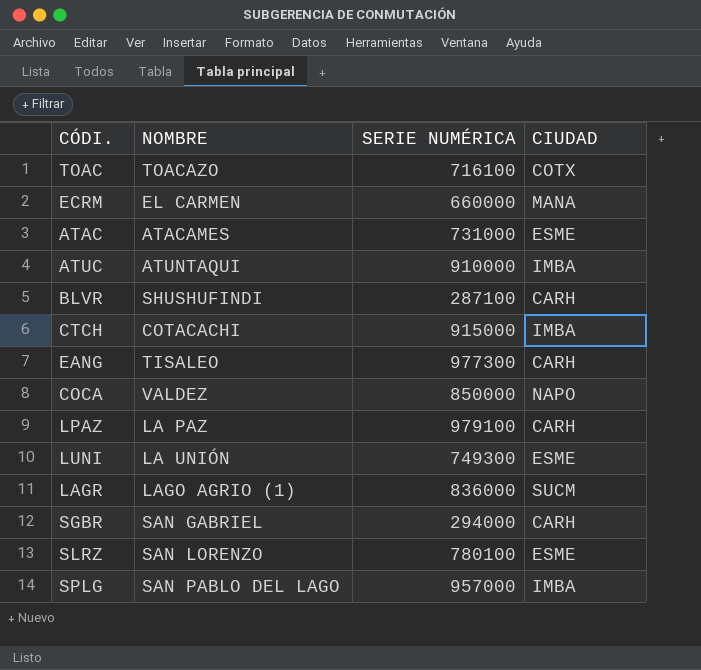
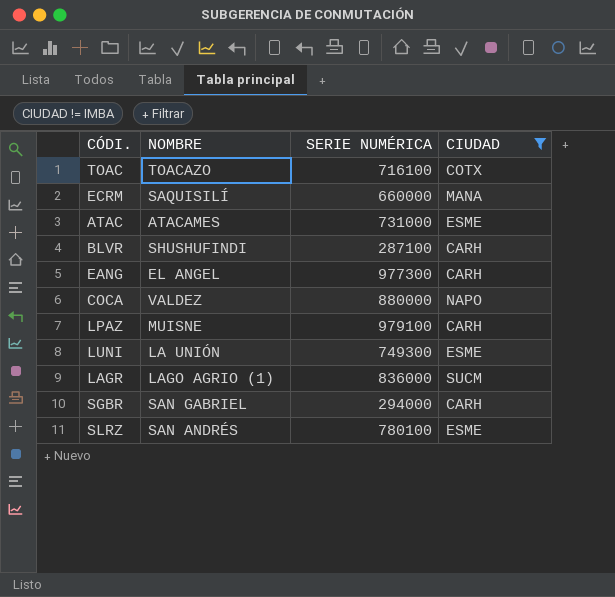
filter: none -> CIUDAD != IMBA
ECRM | NOMBRE: EL CARMEN -> SAQUISILÍ
EANG | NOMBRE: TISALEO -> EL ANGEL
COCA | SERIE NUMÉRICA: 850000 -> 880000
LPAZ | NOMBRE: LA PAZ -> MUISNE
SLRZ | NOMBRE: SAN LORENZO -> SAN ANDRÉS

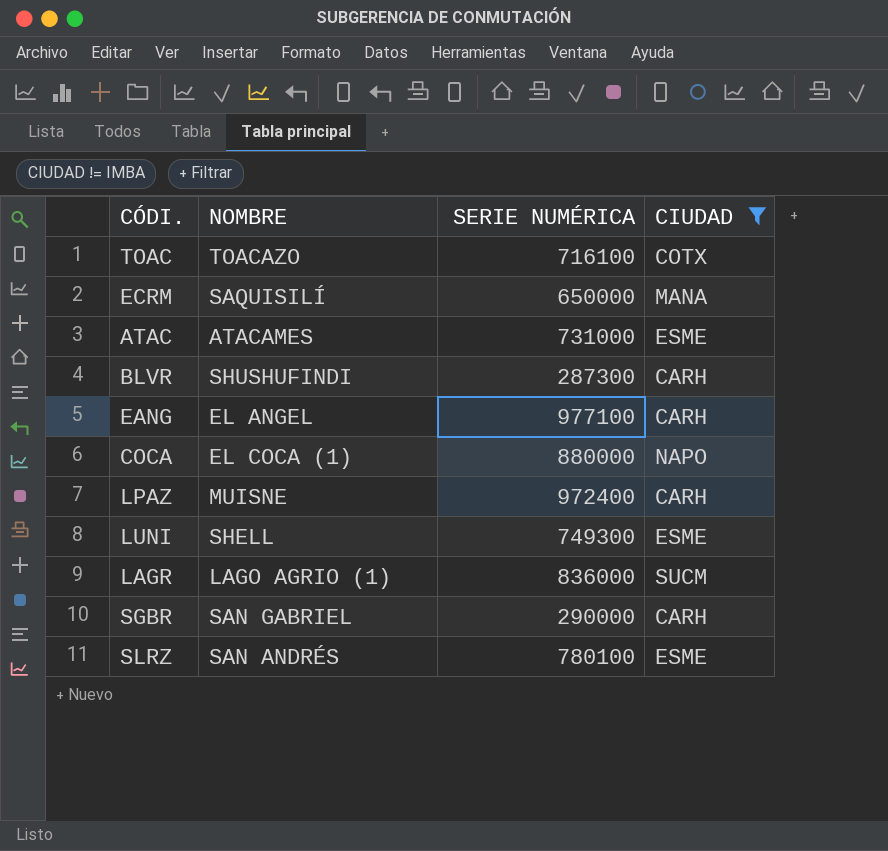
ECRM | SERIE NUMÉRICA: 660000 -> 650000
BLVR | SERIE NUMÉRICA: 287100 -> 287300
EANG | SERIE NUMÉRICA: 977300 -> 977100
COCA | NOMBRE: VALDEZ -> EL COCA (1)
LPAZ | SERIE NUMÉRICA: 979100 -> 972400
LUNI | NOMBRE: LA UNIÓN -> SHELL
SGBR | SERIE NUMÉRICA: 294000 -> 290000

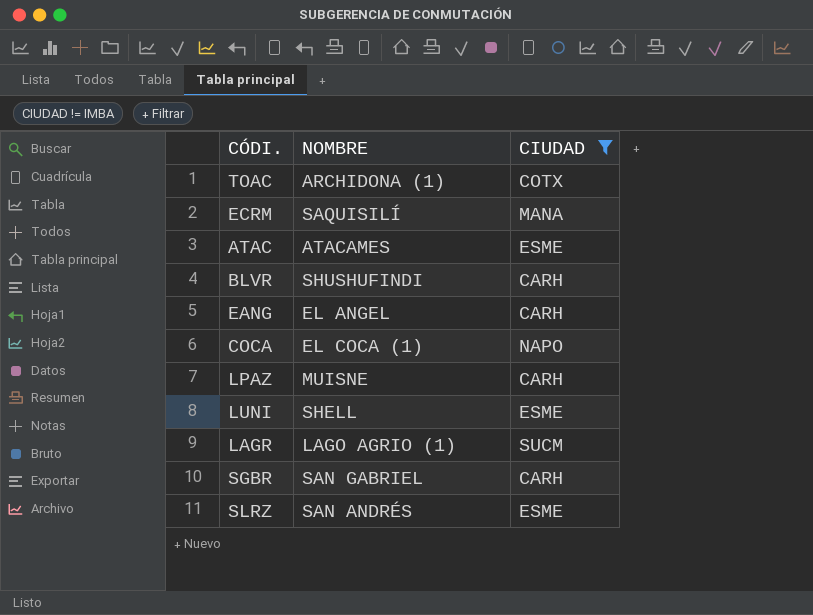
column SERIE NUMÉRICA | position: 3 -> none
TOAC | NOMBRE: TOACAZO -> ARCHIDONA (1)

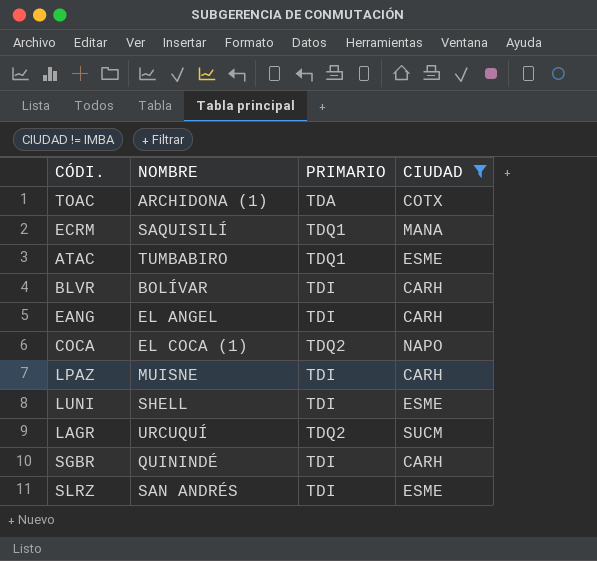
column PRIMARIO | position: none -> 3
ATAC | NOMBRE: ATACAMES -> TUMBABIRO
BLVR | NOMBRE: SHUSHUFINDI -> BOLÍVAR
LAGR | NOMBRE: LAGO AGRIO (1) -> URCUQUÍ
SGBR | NOMBRE: SAN GABRIEL -> QUININDÉ

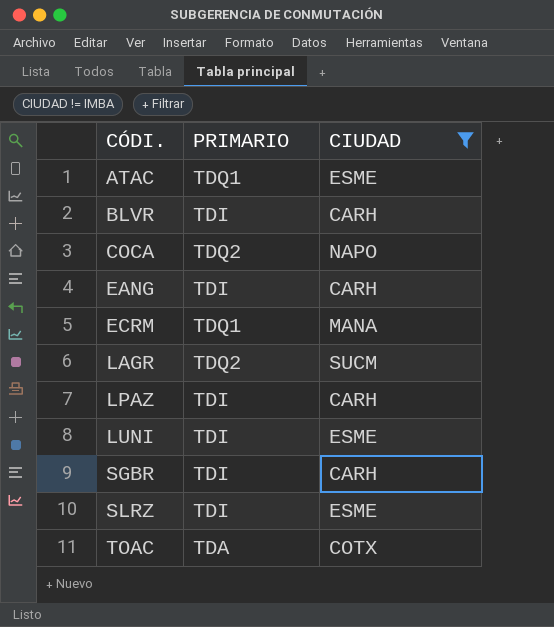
row order: none -> CÓDI. ascending
column NOMBRE | position: 2 -> none

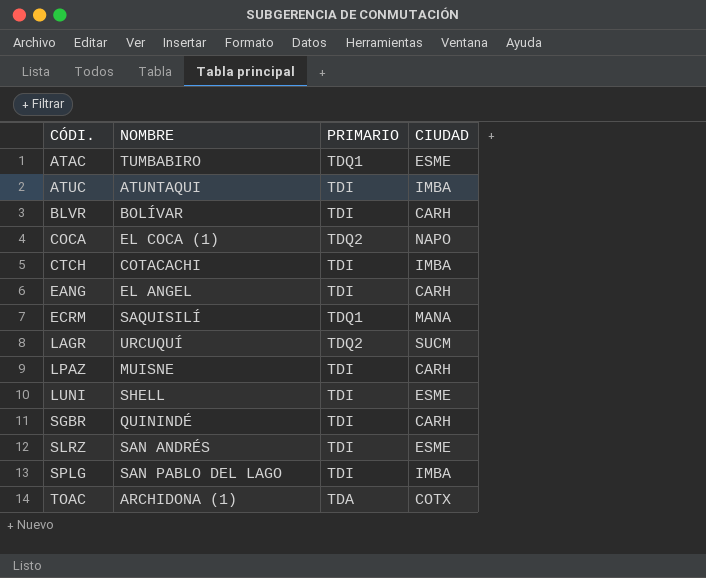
filter: CIUDAD != IMBA -> none
column NOMBRE | position: none -> 2

